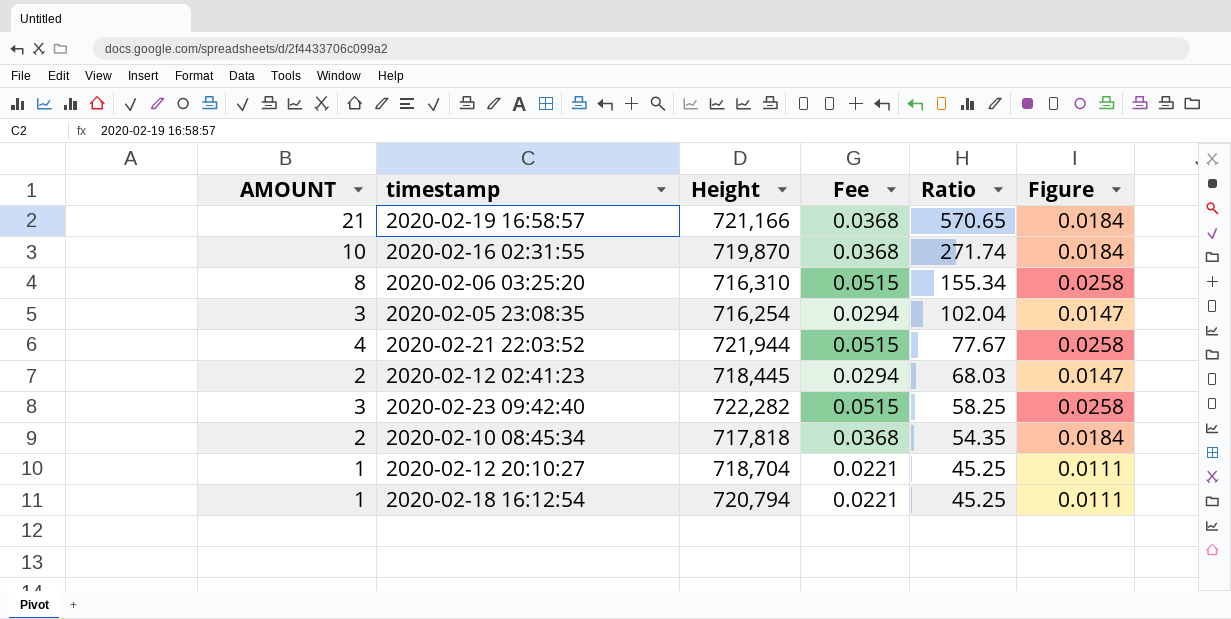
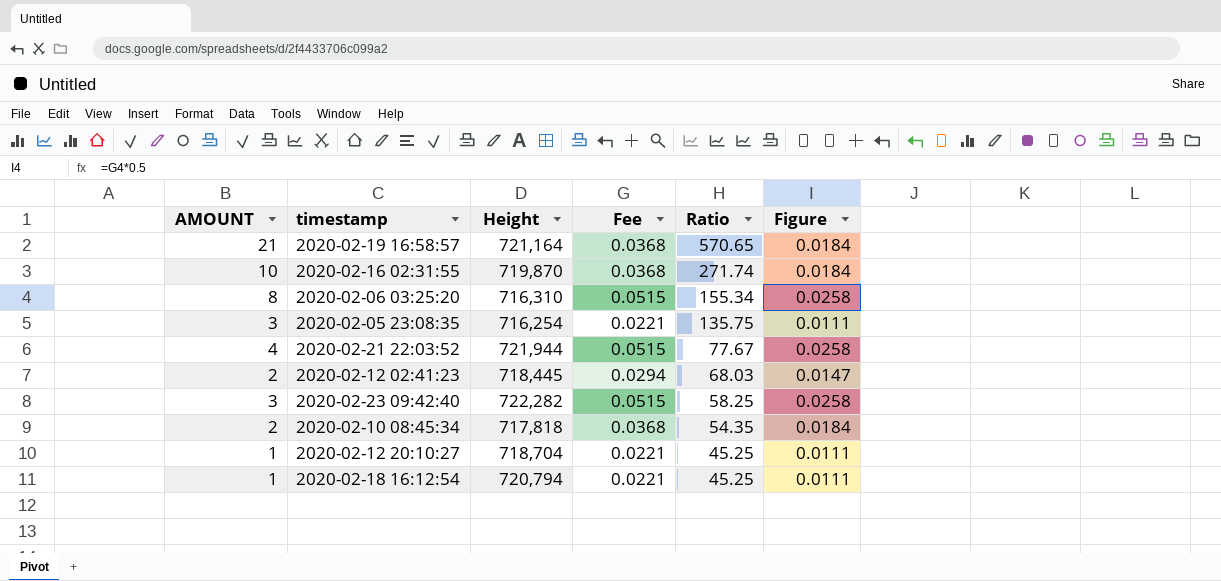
2020-02-19 16:58:57 | Height: 721,166 -> 721,164
2020-02-05 23:08:35 | Fee: 0.0294 -> 0.0221
2020-02-05 23:08:35 | Ratio: 102.04 -> 135.75
2020-02-05 23:08:35 | Figure: 0.0147 -> 0.0111

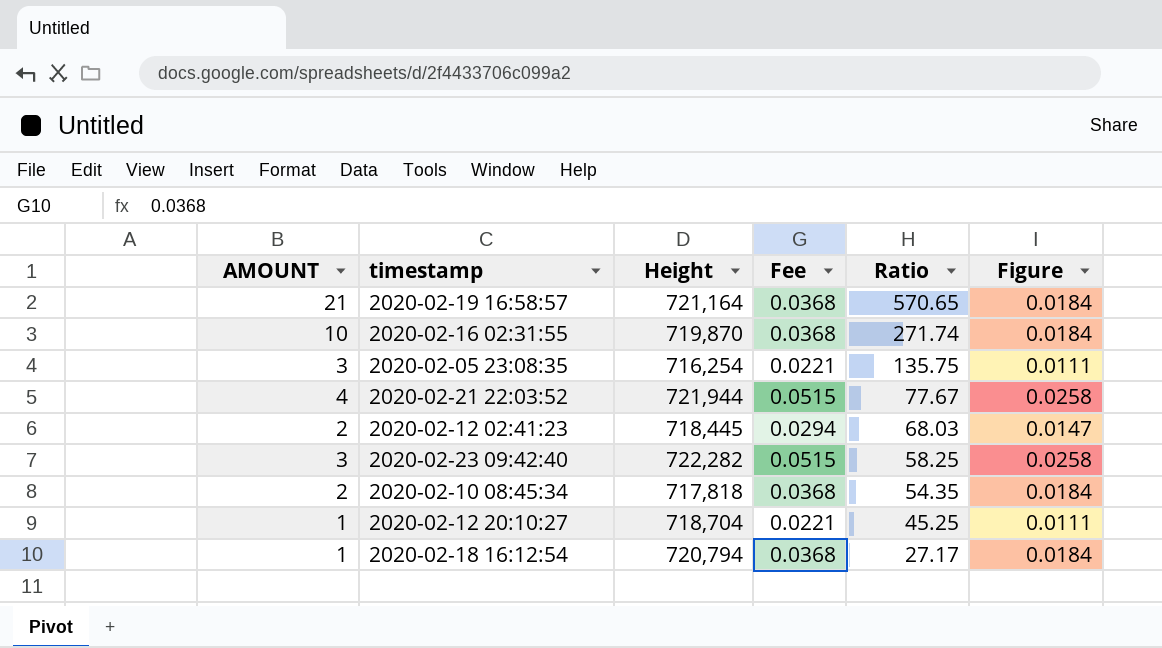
row 2020-02-06 03:25:20: 8 | 716,310 | 0.0515 | 155.34 | 0.0258 -> none
2020-02-18 16:12:54 | Fee: 0.0221 -> 0.0368
2020-02-18 16:12:54 | Ratio: 45.25 -> 27.17
2020-02-18 16:12:54 | Figure: 0.0111 -> 0.0184

